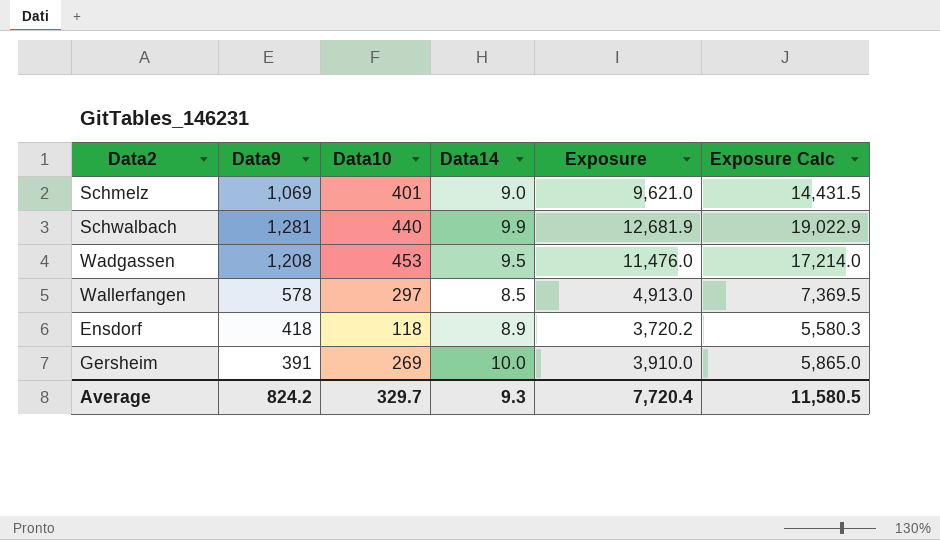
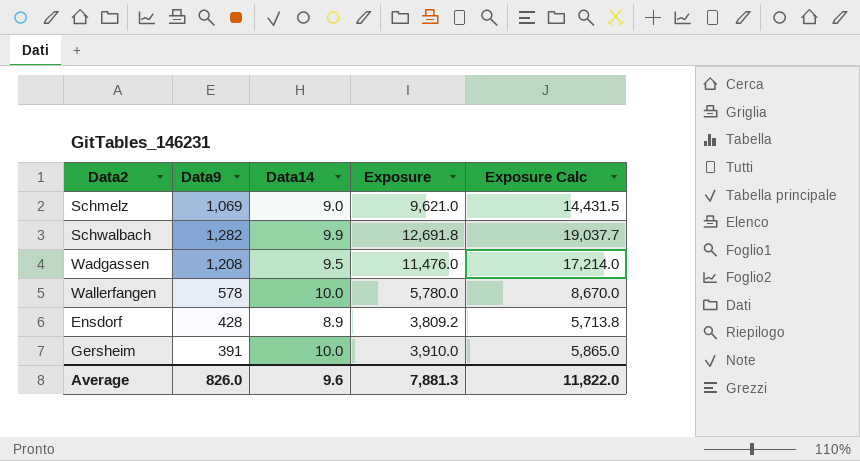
column Data10 | position: 3 -> none
Schwalbach | Data9: 1,281 -> 1,282
Schwalbach | Exposure: 12,681.9 -> 12,691.8
Schwalbach | Exposure Calc: 19,022.9 -> 19,037.7
Wallerfangen | Data14: 8.5 -> 10.0
Wallerfangen | Exposure: 4,913.0 -> 5,780.0
Wallerfangen | Exposure Calc: 7,369.5 -> 8,670.0
Ensdorf | Data9: 418 -> 428
Ensdorf | Exposure: 3,720.2 -> 3,809.2
Ensdorf | Exposure Calc: 5,580.3 -> 5,713.8
Average | Data9: 824.2 -> 826.0
Average | Data14: 9.3 -> 9.6
Average | Exposure: 7,720.4 -> 7,881.3
Average | Exposure Calc: 11,580.5 -> 11,822.0

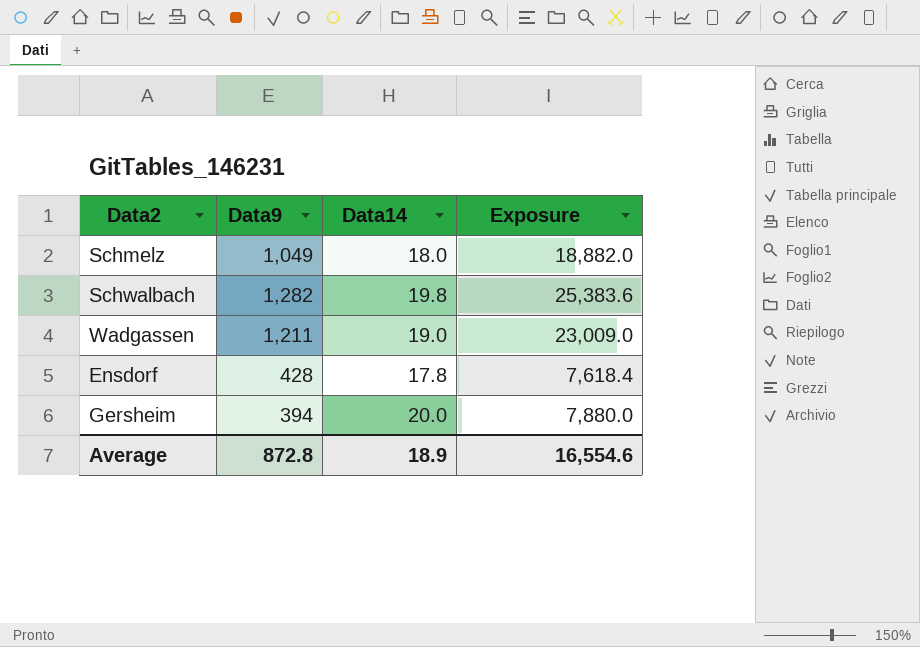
column Exposure Calc | formula: [Exposure] * 1.5 -> none
row Wallerfangen: 578 | 10.0 | 5,780.0 | 8,670.0 -> none
Schmelz | Data9: 1,069 -> 1,049
Schmelz | Data14: 9.0 -> 18.0
Schmelz | Exposure: 9,621.0 -> 18,882.0
Schwalbach | Data14: 9.9 -> 19.8
Schwalbach | Exposure: 12,691.8 -> 25,383.6
Wadgassen | Data9: 1,208 -> 1,211
Wadgassen | Data14: 9.5 -> 19.0
Wadgassen | Exposure: 11,476.0 -> 23,009.0
Ensdorf | Data14: 8.9 -> 17.8
Ensdorf | Exposure: 3,809.2 -> 7,618.4
Gersheim | Data9: 391 -> 394
Gersheim | Data14: 10.0 -> 20.0
Gersheim | Exposure: 3,910.0 -> 7,880.0
Average | Data9: 826.0 -> 872.8
Average | Data14: 9.6 -> 18.9
Average | Exposure: 7,881.3 -> 16,554.6

